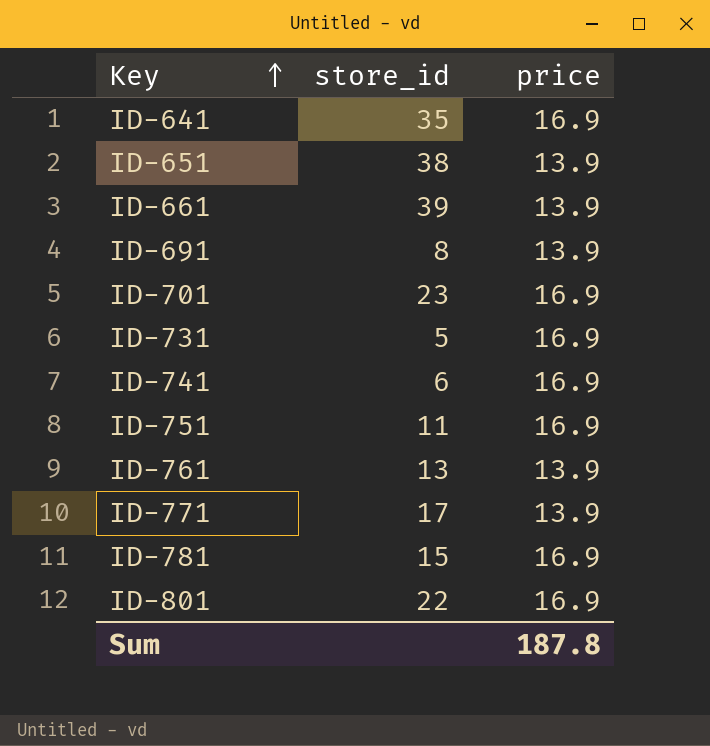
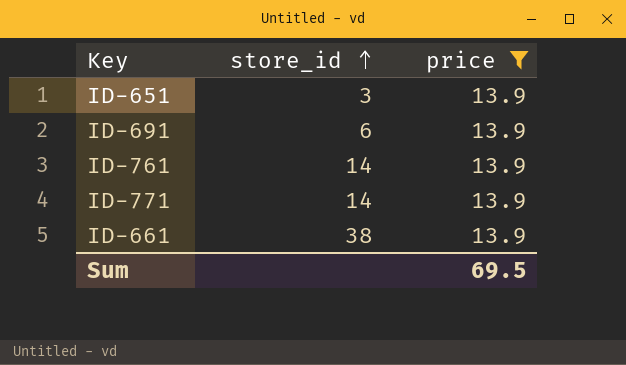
filter: none -> price = 13.9
row order: Key ascending -> store_id ascending
ID-651 | store_id: 38 -> 3
ID-691 | store_id: 8 -> 6
ID-761 | store_id: 13 -> 14
ID-771 | store_id: 17 -> 14
ID-661 | store_id: 39 -> 38
Sum | price: 187.8 -> 69.5

